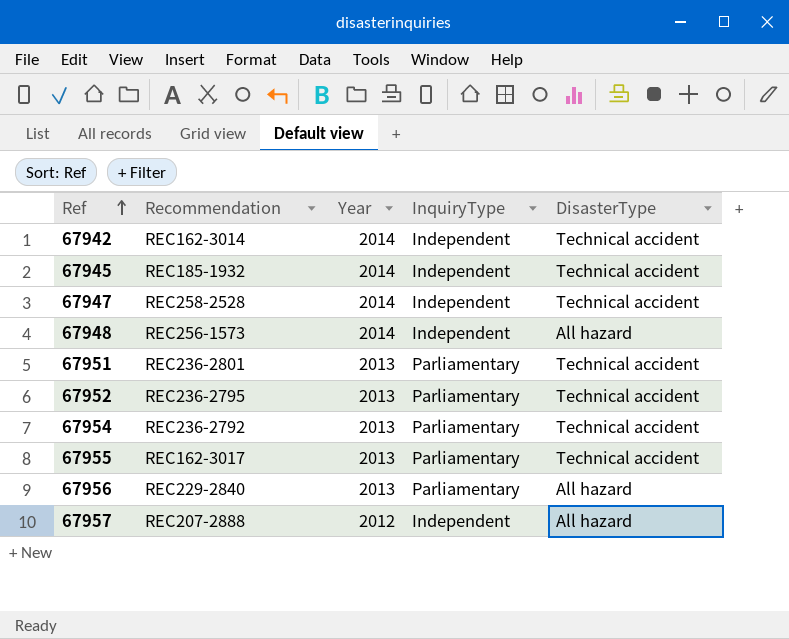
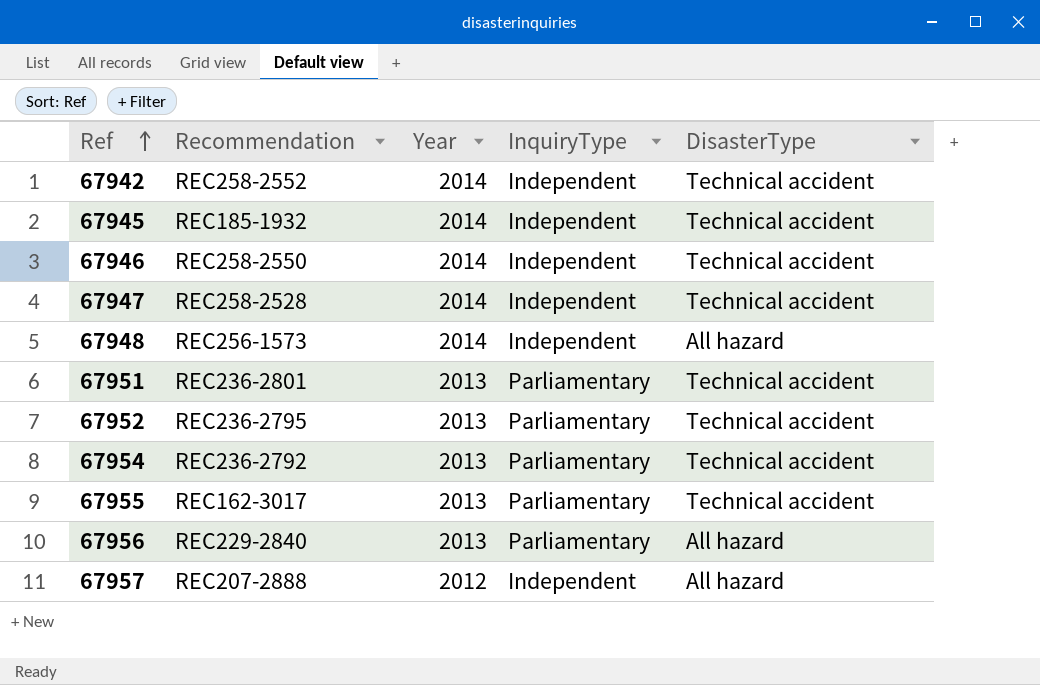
67942 | Recommendation: REC162-3014 -> REC258-2552
row 67946: none -> REC258-2550 | 2014 | Independent | Technical accident

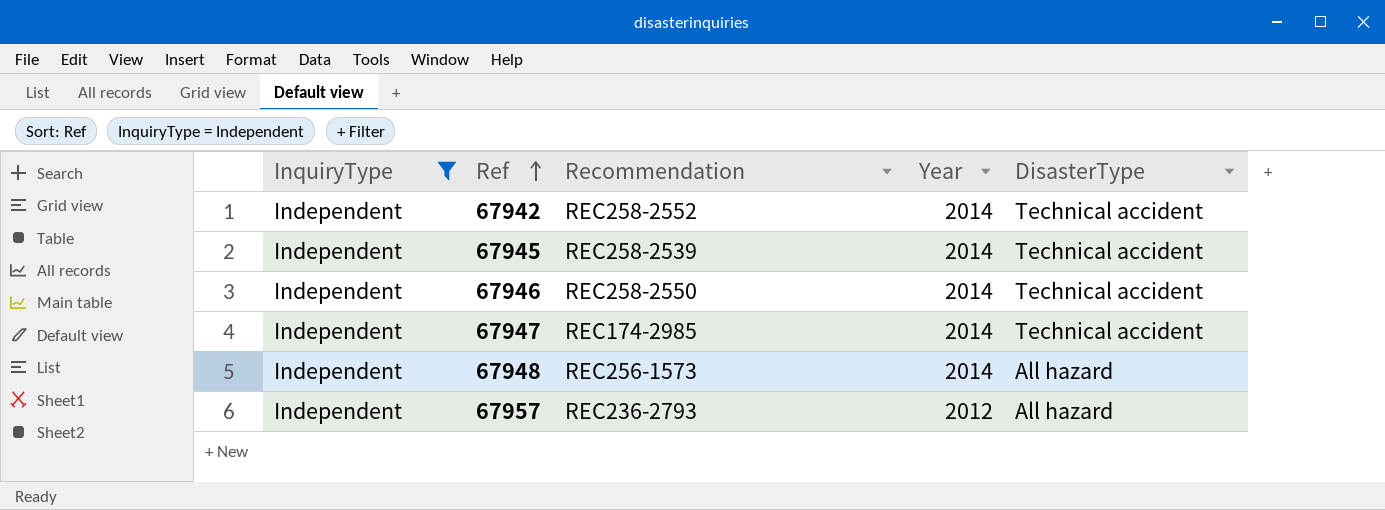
filter: none -> InquiryType = Independent
column InquiryType | position: 4 -> 1
67945 | Recommendation: REC185-1932 -> REC258-2539
67947 | Recommendation: REC258-2528 -> REC174-2985
67957 | Recommendation: REC207-2888 -> REC236-2793

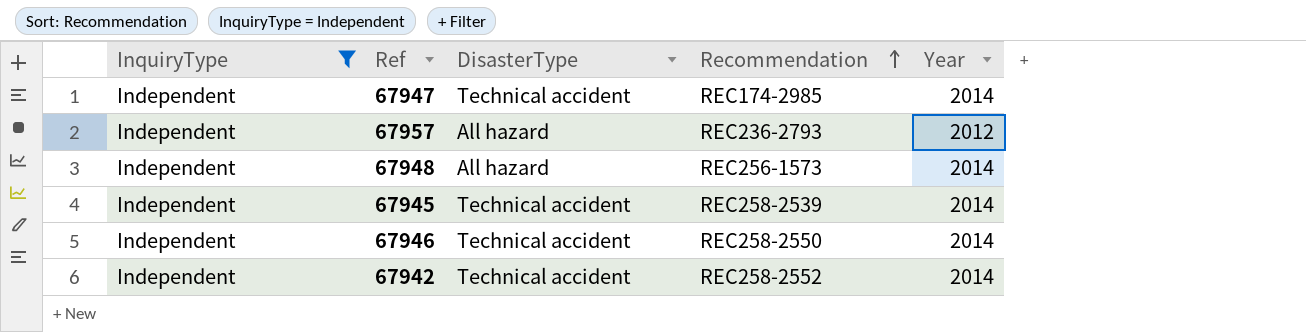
row order: Ref ascending -> Recommendation ascending
column DisasterType | position: 5 -> 3

